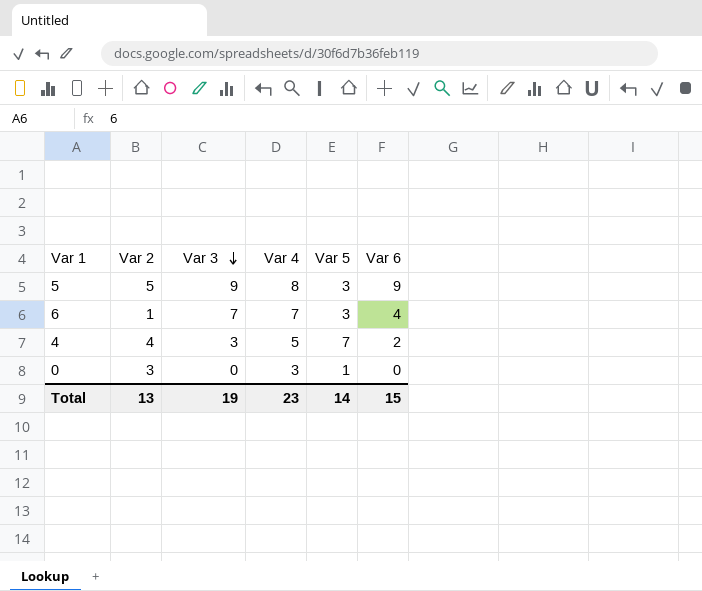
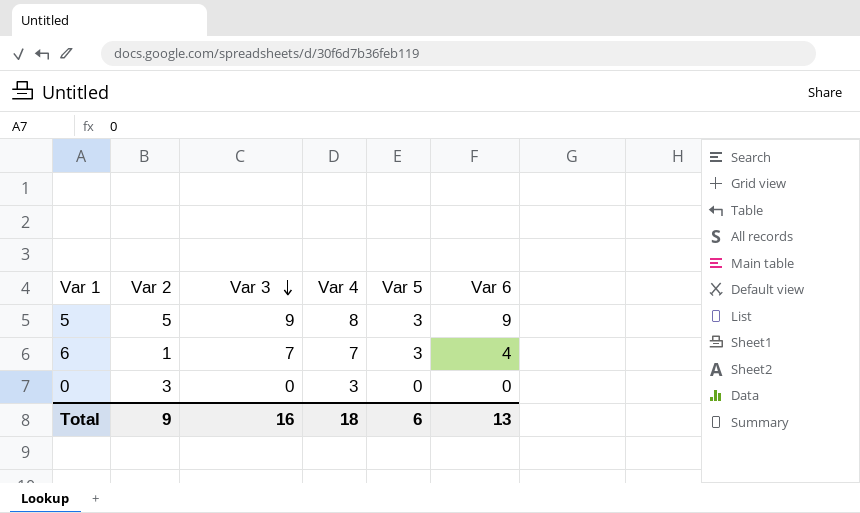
row 4: 4 | 3 | 5 | 7 | 2 -> none
0 | Var 5: 1 -> 0
Total | Var 2: 13 -> 9
Total | Var 3: 19 -> 16
Total | Var 4: 23 -> 18
Total | Var 5: 14 -> 6
Total | Var 6: 15 -> 13

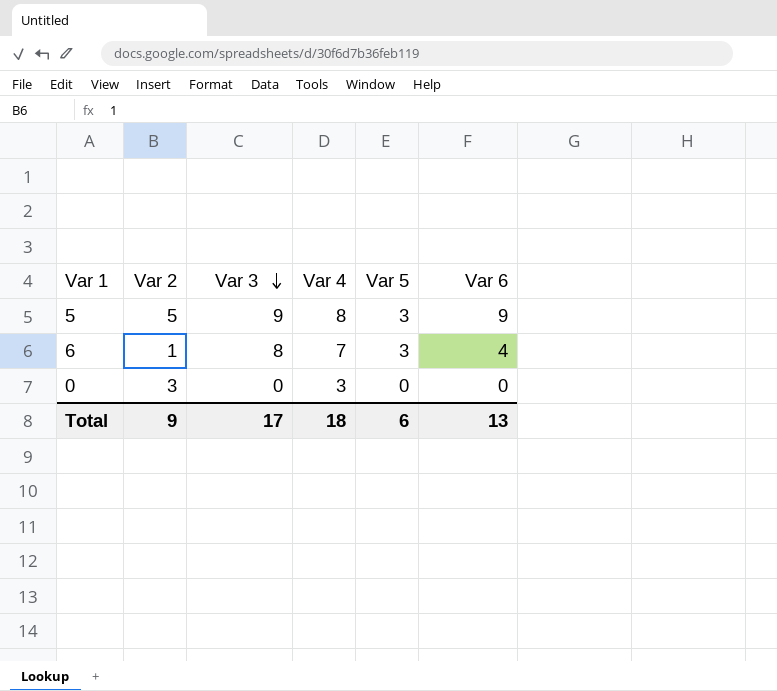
6 | Var 3: 7 -> 8
Total | Var 3: 16 -> 17

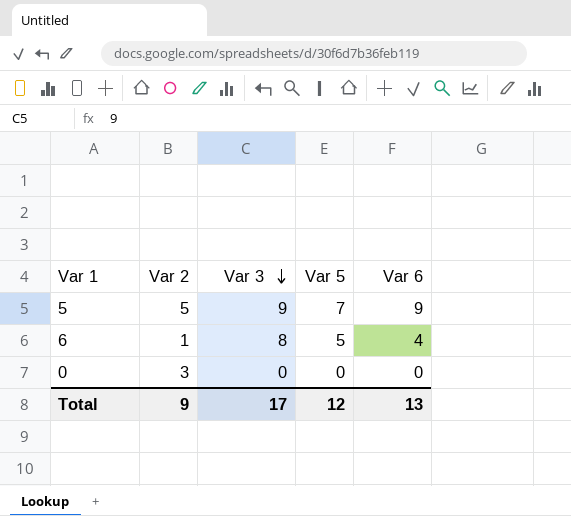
column Var 4 | position: 4 -> none
5 | Var 5: 3 -> 7
6 | Var 5: 3 -> 5
Total | Var 5: 6 -> 12

